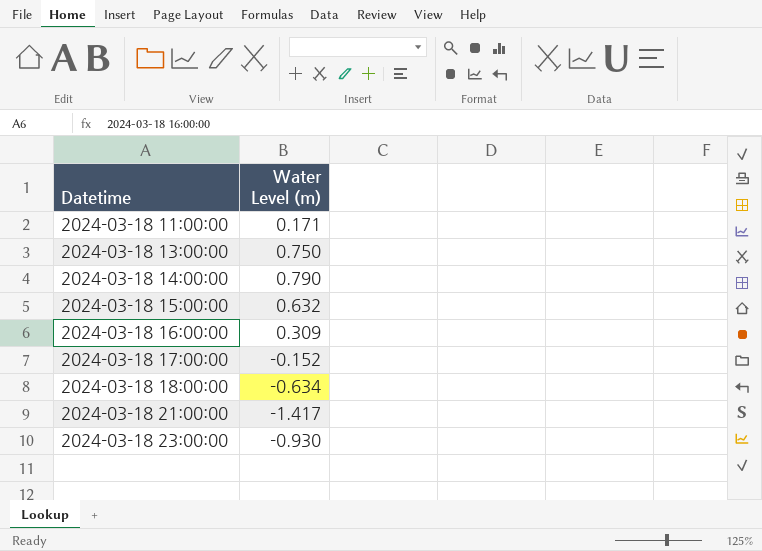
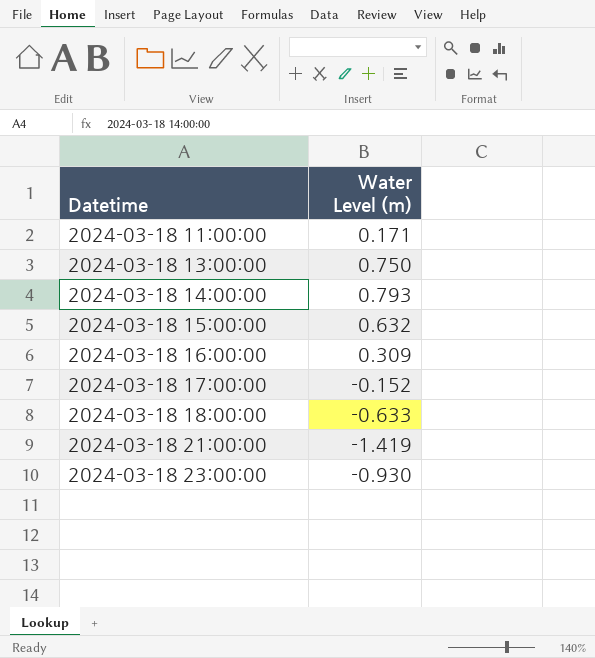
2024-03-18 14:00:00 | Water Level (m): 0.790 -> 0.793
2024-03-18 18:00:00 | Water Level (m): -0.634 -> -0.633
2024-03-18 21:00:00 | Water Level (m): -1.417 -> -1.419

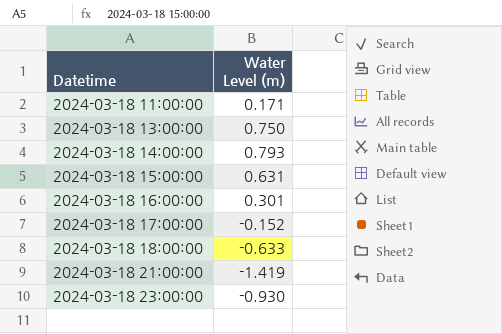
2024-03-18 15:00:00 | Water Level (m): 0.632 -> 0.631
2024-03-18 16:00:00 | Water Level (m): 0.309 -> 0.301

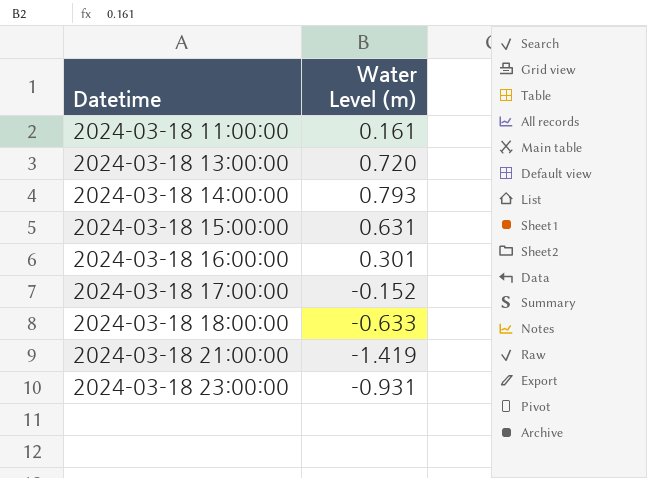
2024-03-18 11:00:00 | Water Level (m): 0.171 -> 0.161
2024-03-18 13:00:00 | Water Level (m): 0.750 -> 0.720
2024-03-18 23:00:00 | Water Level (m): -0.930 -> -0.931

